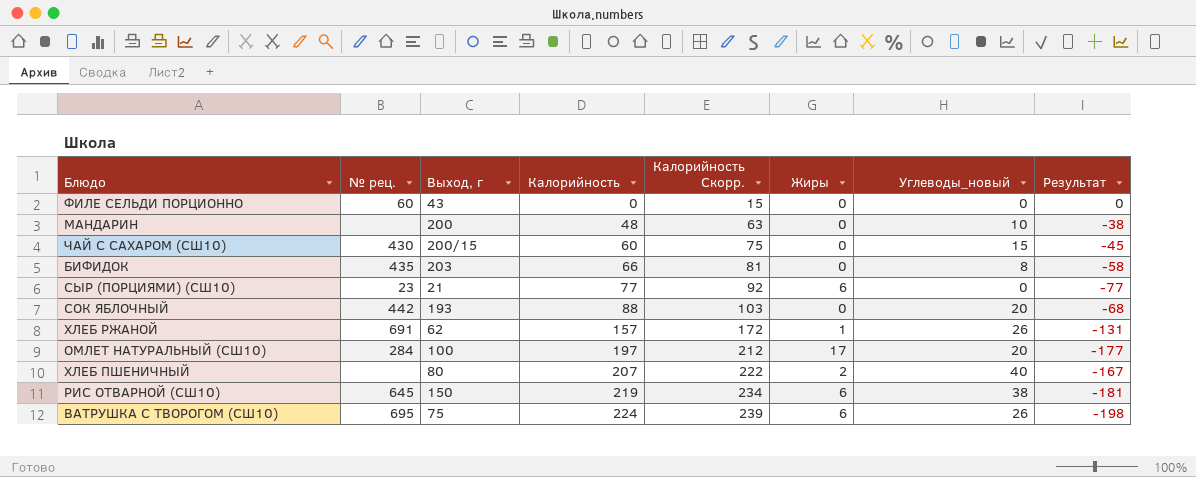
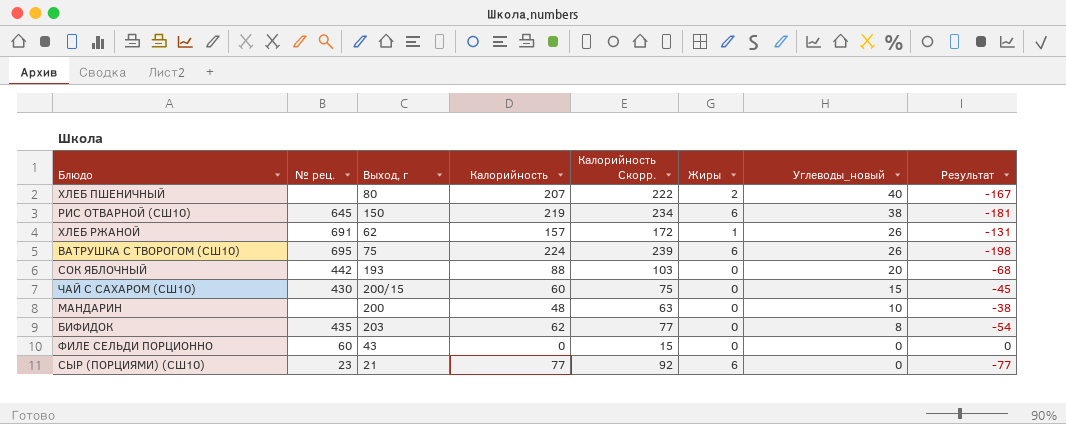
row order: Калорийность ascending -> Углеводы_новый descending
row ОМЛЕТ НАТУРАЛЬНЫЙ (СШ10): 284 | 100 | 197 | 212 | 17 | 20 | -177 -> none
БИФИДОК | Калорийность: 66 -> 62
БИФИДОК | Калорийность Скорр.: 81 -> 77
БИФИДОК | Результат: -58 -> -54

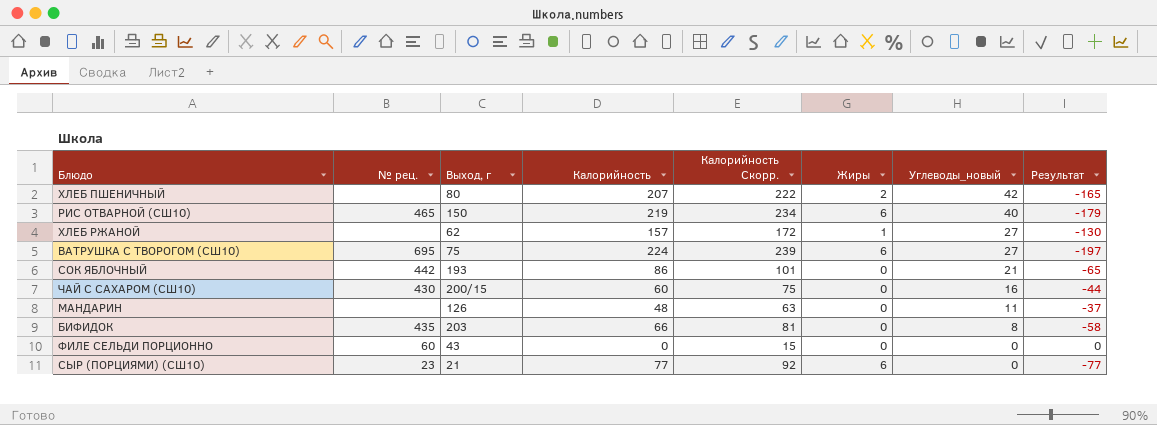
ХЛЕБ ПШЕНИЧНЫЙ | Углеводы_новый: 40 -> 42
ХЛЕБ ПШЕНИЧНЫЙ | Результат: -167 -> -165
РИС ОТВАРНОЙ (СШ10) | № рец.: 645 -> 465
РИС ОТВАРНОЙ (СШ10) | Углеводы_новый: 38 -> 40
РИС ОТВАРНОЙ (СШ10) | Результат: -181 -> -179
ХЛЕБ РЖАНОЙ | № рец.: 691 -> none
ХЛЕБ РЖАНОЙ | Углеводы_новый: 26 -> 27
ХЛЕБ РЖАНОЙ | Результат: -131 -> -130
ВАТРУШКА С ТВОРОГОМ (СШ10) | Углеводы_новый: 26 -> 27
ВАТРУШКА С ТВОРОГОМ (СШ10) | Результат: -198 -> -197
СОК ЯБЛОЧНЫЙ | Калорийность: 88 -> 86
СОК ЯБЛОЧНЫЙ | Калорийность Скорр.: 103 -> 101
СОК ЯБЛОЧНЫЙ | Углеводы_новый: 20 -> 21
СОК ЯБЛОЧНЫЙ | Результат: -68 -> -65
ЧАЙ С САХАРОМ (СШ10) | Углеводы_новый: 15 -> 16
ЧАЙ С САХАРОМ (СШ10) | Результат: -45 -> -44
МАНДАРИН | Выход, г: 200 -> 126
МАНДАРИН | Углеводы_новый: 10 -> 11
МАНДАРИН | Результат: -38 -> -37
БИФИДОК | Калорийность: 62 -> 66
БИФИДОК | Калорийность Скорр.: 77 -> 81
БИФИДОК | Результат: -54 -> -58

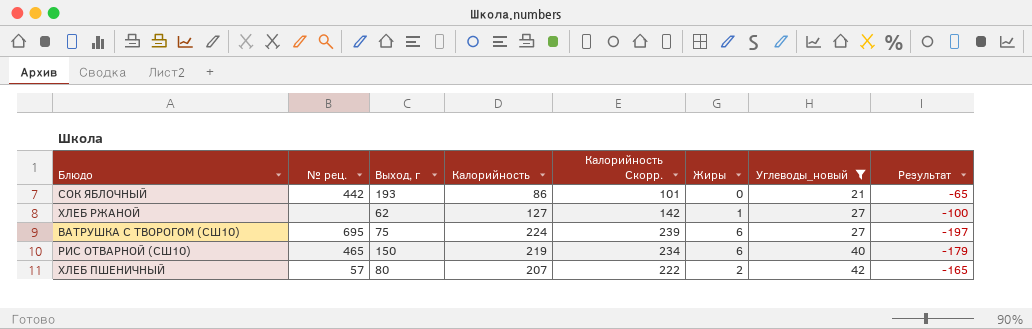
filter: none -> Углеводы_новый >= 21
row order: Углеводы_новый descending -> Углеводы_новый ascending
ХЛЕБ РЖАНОЙ | Калорийность: 157 -> 127
ХЛЕБ РЖАНОЙ | Калорийность Скорр.: 172 -> 142
ХЛЕБ РЖАНОЙ | Результат: -130 -> -100
ХЛЕБ ПШЕНИЧНЫЙ | № рец.: none -> 57

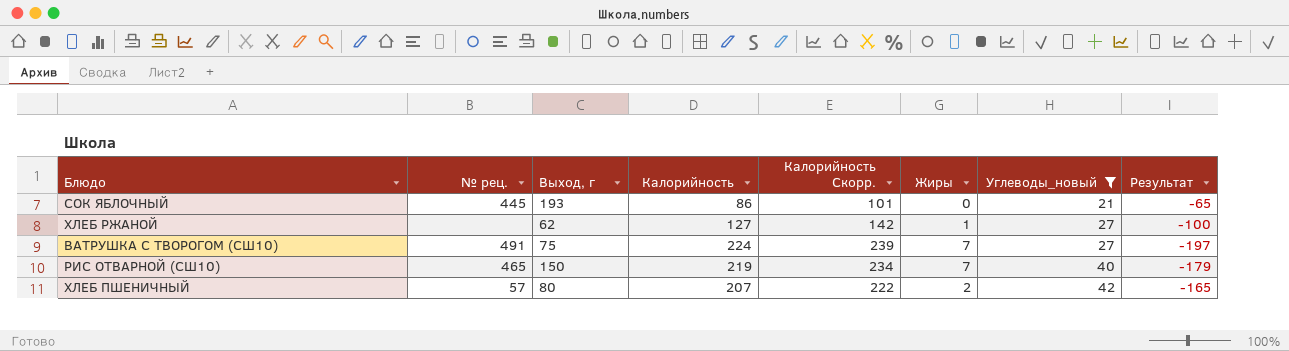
СОК ЯБЛОЧНЫЙ | № рец.: 442 -> 445
ВАТРУШКА С ТВОРОГОМ (СШ10) | № рец.: 695 -> 491
ВАТРУШКА С ТВОРОГОМ (СШ10) | Жиры: 6 -> 7
РИС ОТВАРНОЙ (СШ10) | Жиры: 6 -> 7

